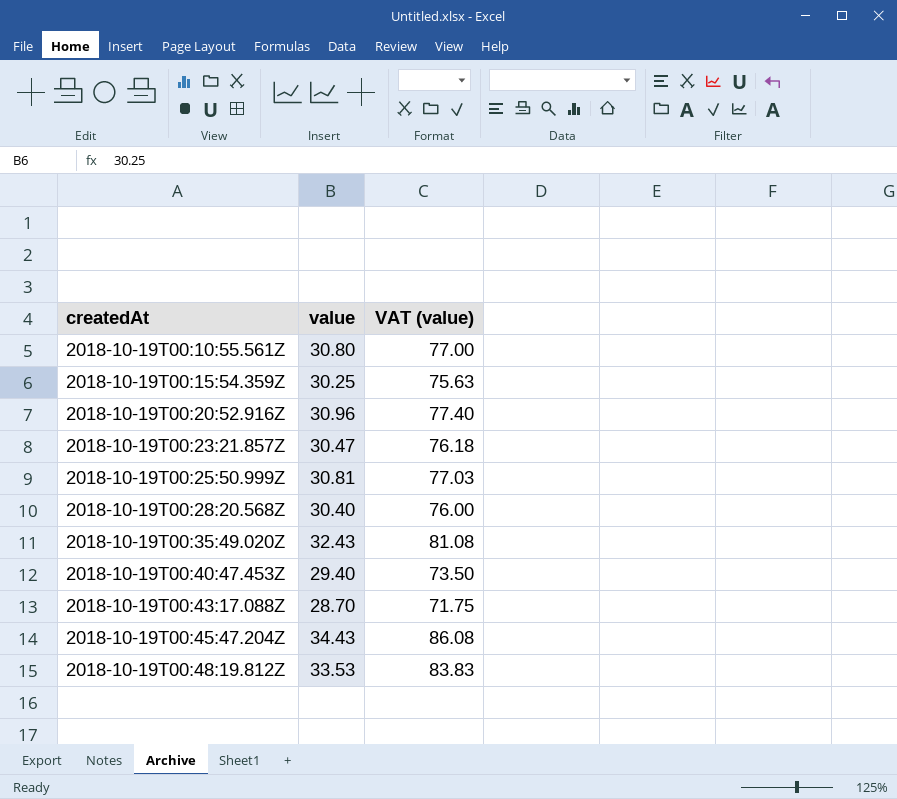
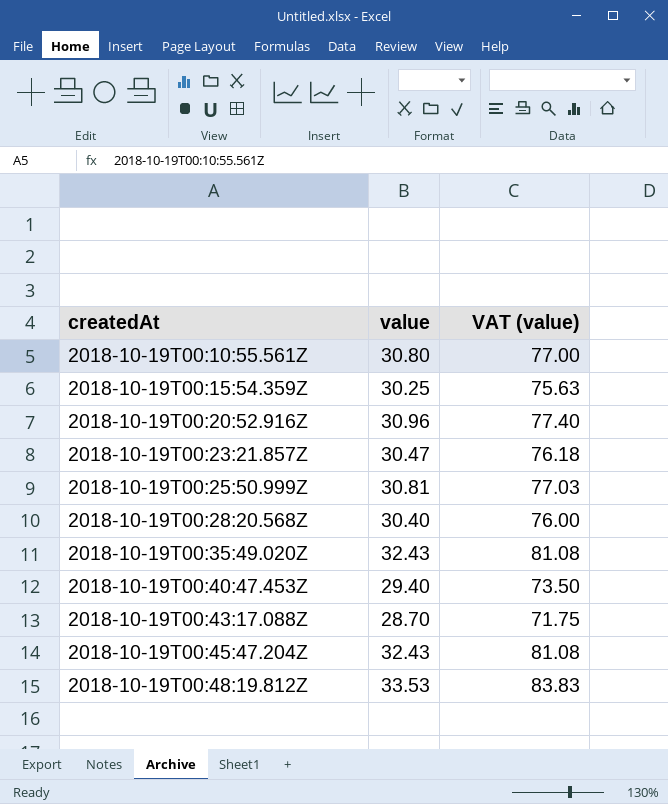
2018-10-19T00:45:47.204Z | value: 34.43 -> 32.43
2018-10-19T00:45:47.204Z | VAT (value): 86.08 -> 81.08

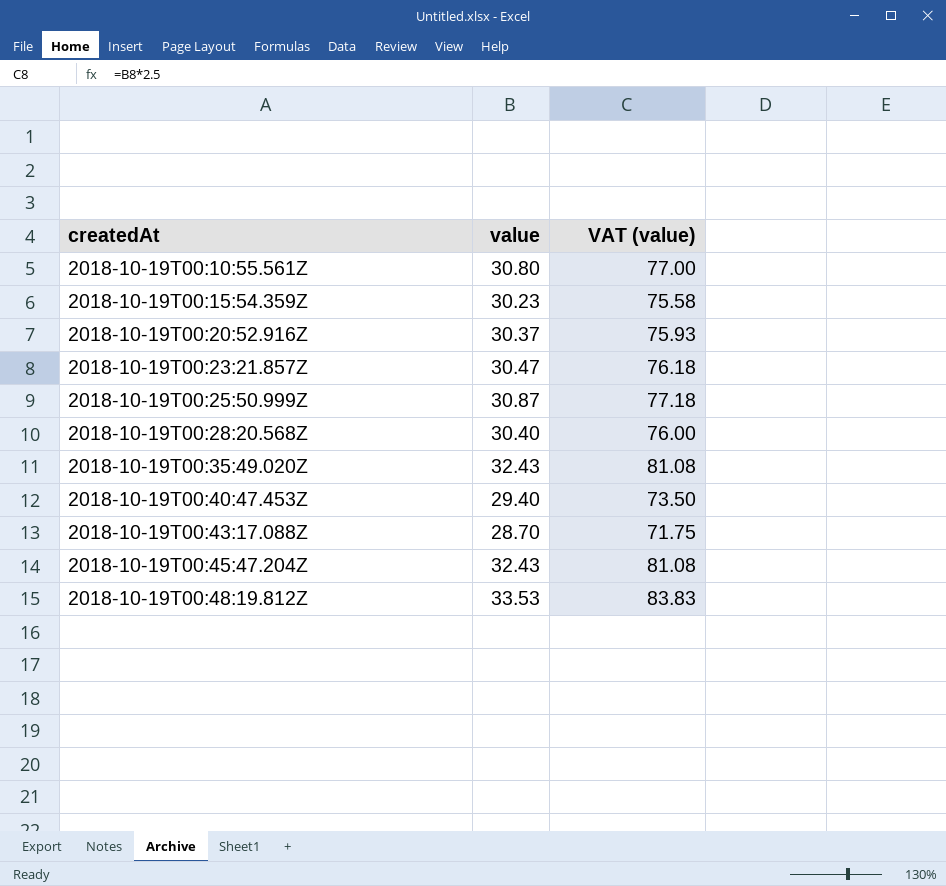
2018-10-19T00:15:54.359Z | value: 30.25 -> 30.23
2018-10-19T00:15:54.359Z | VAT (value): 75.63 -> 75.58
2018-10-19T00:20:52.916Z | value: 30.96 -> 30.37
2018-10-19T00:20:52.916Z | VAT (value): 77.40 -> 75.93
2018-10-19T00:25:50.999Z | value: 30.81 -> 30.87
2018-10-19T00:25:50.999Z | VAT (value): 77.03 -> 77.18

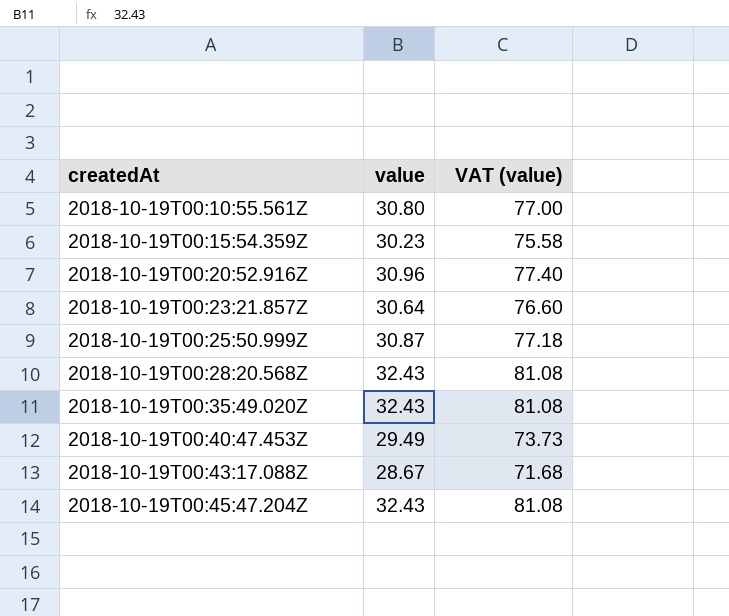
row 2018-10-19T00:48:19.812Z: 33.53 | 83.83 -> none
2018-10-19T00:20:52.916Z | value: 30.37 -> 30.96
2018-10-19T00:20:52.916Z | VAT (value): 75.93 -> 77.40
2018-10-19T00:23:21.857Z | value: 30.47 -> 30.64
2018-10-19T00:23:21.857Z | VAT (value): 76.18 -> 76.60
2018-10-19T00:28:20.568Z | value: 30.40 -> 32.43
2018-10-19T00:28:20.568Z | VAT (value): 76.00 -> 81.08
2018-10-19T00:40:47.453Z | value: 29.40 -> 29.49
2018-10-19T00:40:47.453Z | VAT (value): 73.50 -> 73.73
2018-10-19T00:43:17.088Z | value: 28.70 -> 28.67
2018-10-19T00:43:17.088Z | VAT (value): 71.75 -> 71.68

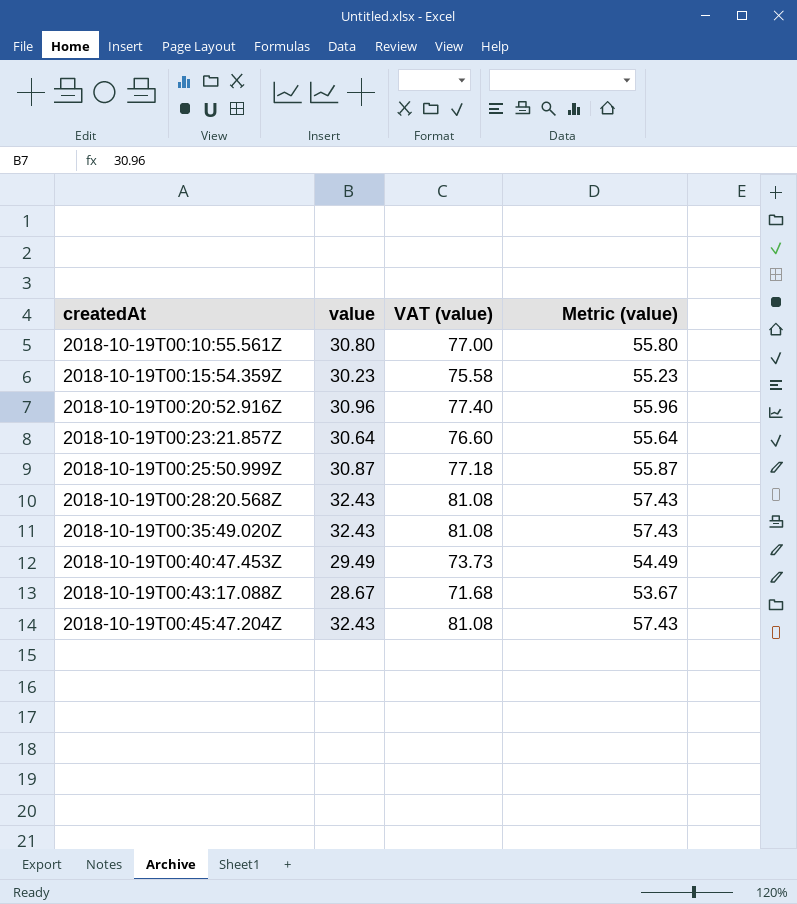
column Metric (value) | formula: none -> [value] + 25

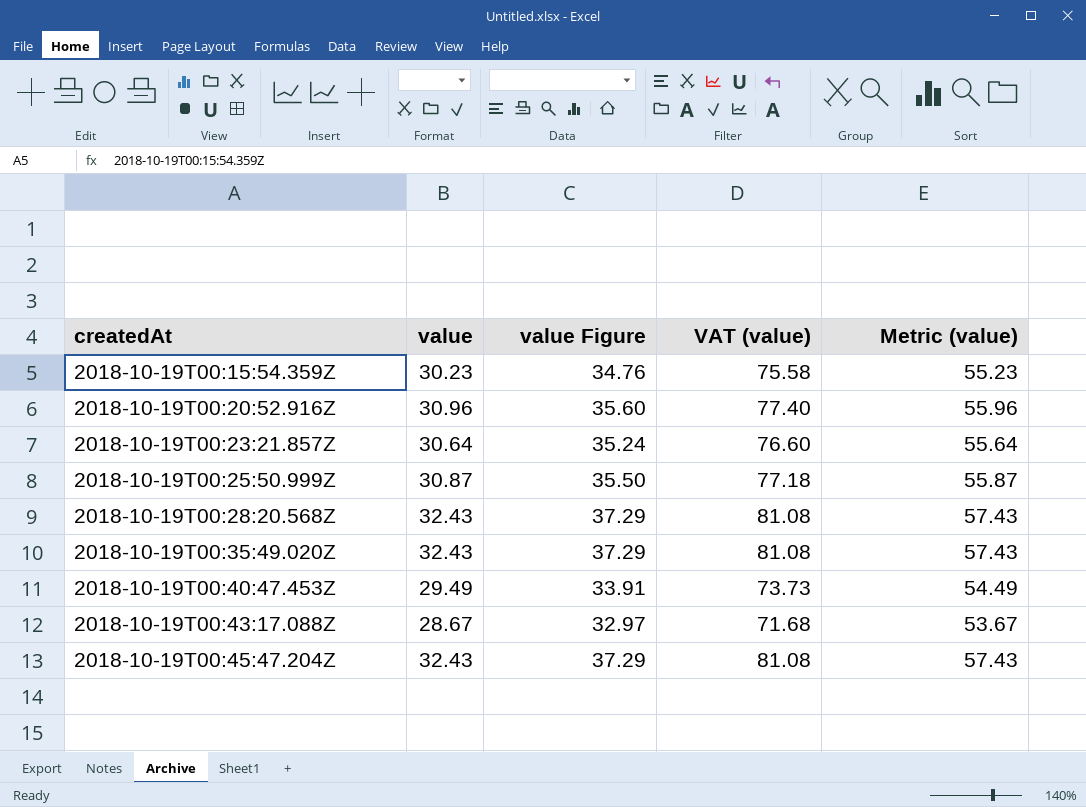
column value Figure | formula: none -> [value] * 1.15
row 2018-10-19T00:10:55.561Z: 30.80 | 77.00 | 55.80 -> none

